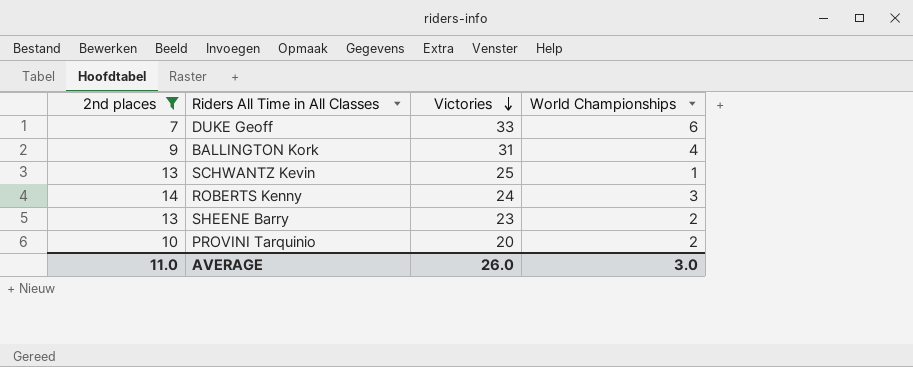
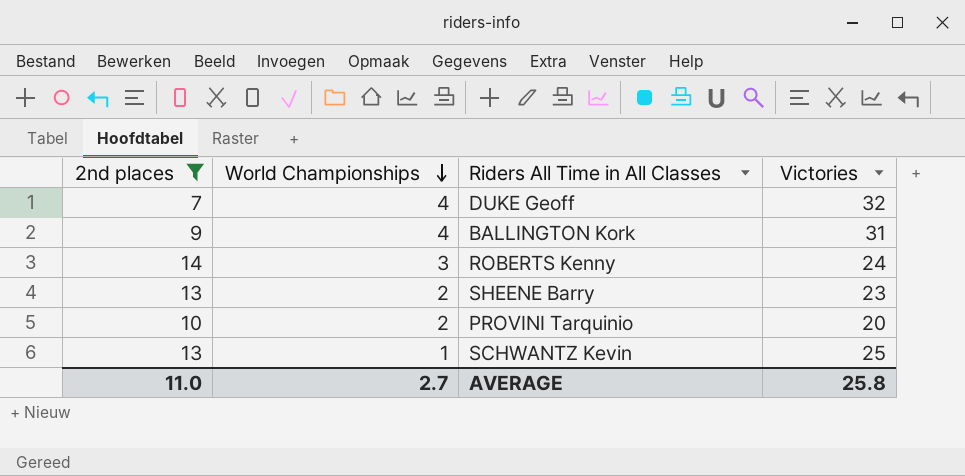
row order: Victories descending -> World Championships descending
column World Championships | position: 4 -> 2
DUKE Geoff | World Championships: 6 -> 4
DUKE Geoff | Victories: 33 -> 32
AVERAGE | World Championships: 3.0 -> 2.7
AVERAGE | Victories: 26.0 -> 25.8

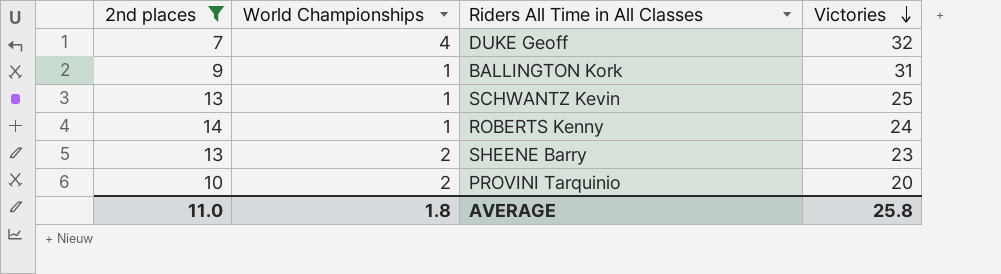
row order: World Championships descending -> Victories descending
BALLINGTON Kork | World Championships: 4 -> 1
ROBERTS Kenny | World Championships: 3 -> 1
AVERAGE | World Championships: 2.7 -> 1.8

